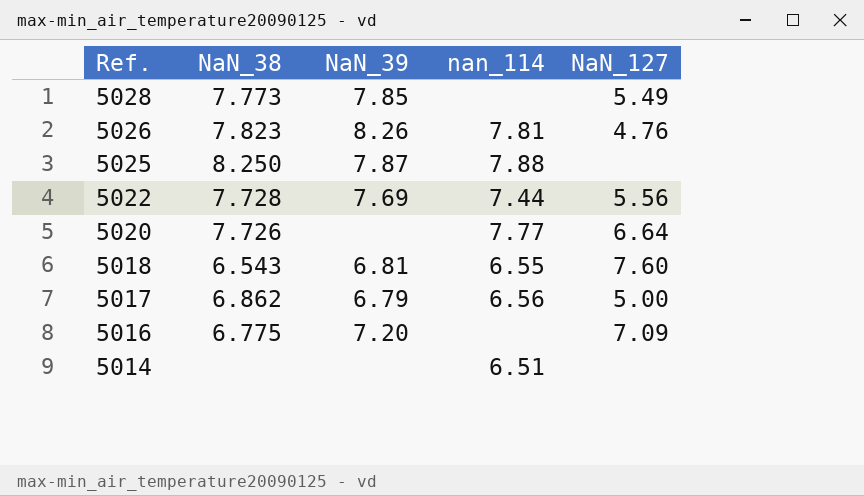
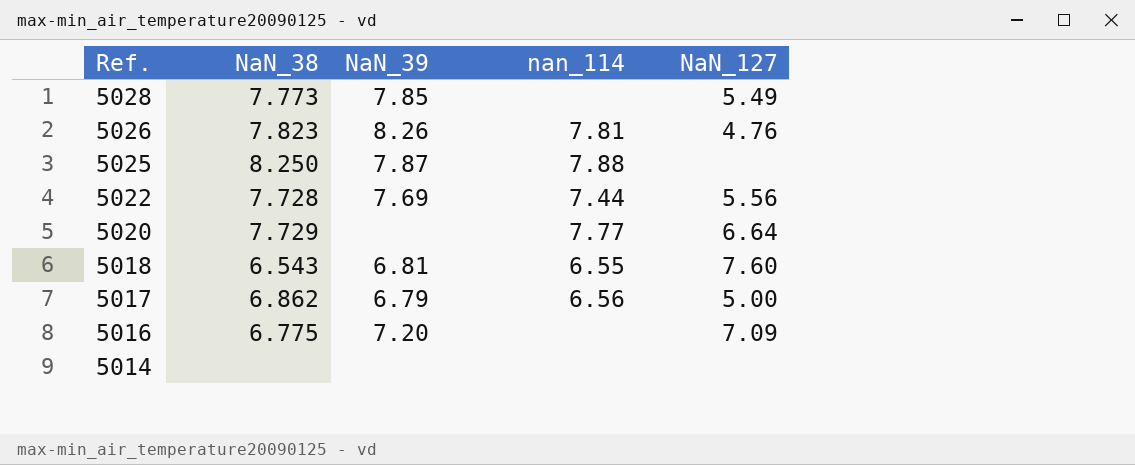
5020 | NaN_38: 7.726 -> 7.729
5014 | nan_114: 6.51 -> none

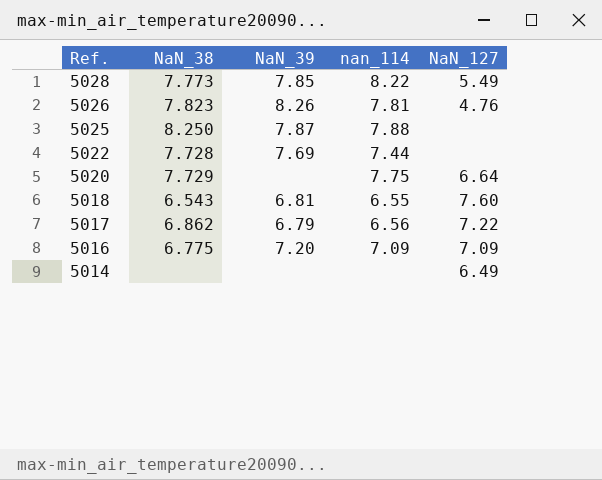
5028 | nan_114: none -> 8.22
5022 | NaN_127: 5.56 -> none
5020 | nan_114: 7.77 -> 7.75
5017 | NaN_127: 5.00 -> 7.22
5016 | nan_114: none -> 7.09
5014 | NaN_127: none -> 6.49

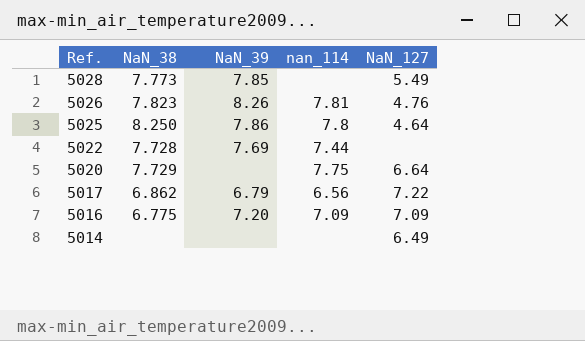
row 5018: 6.543 | 6.81 | 6.55 | 7.60 -> none
5028 | nan_114: 8.22 -> none
5025 | NaN_39: 7.87 -> 7.86
5025 | nan_114: 7.88 -> 7.8
5025 | NaN_127: none -> 4.64

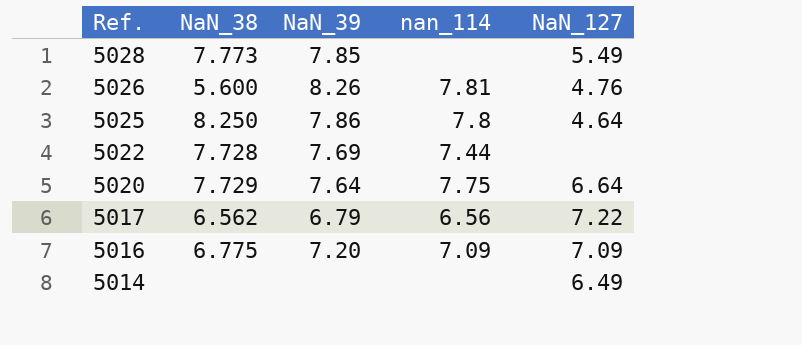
5026 | NaN_38: 7.823 -> 5.600
5020 | NaN_39: none -> 7.64
5017 | NaN_38: 6.862 -> 6.562

